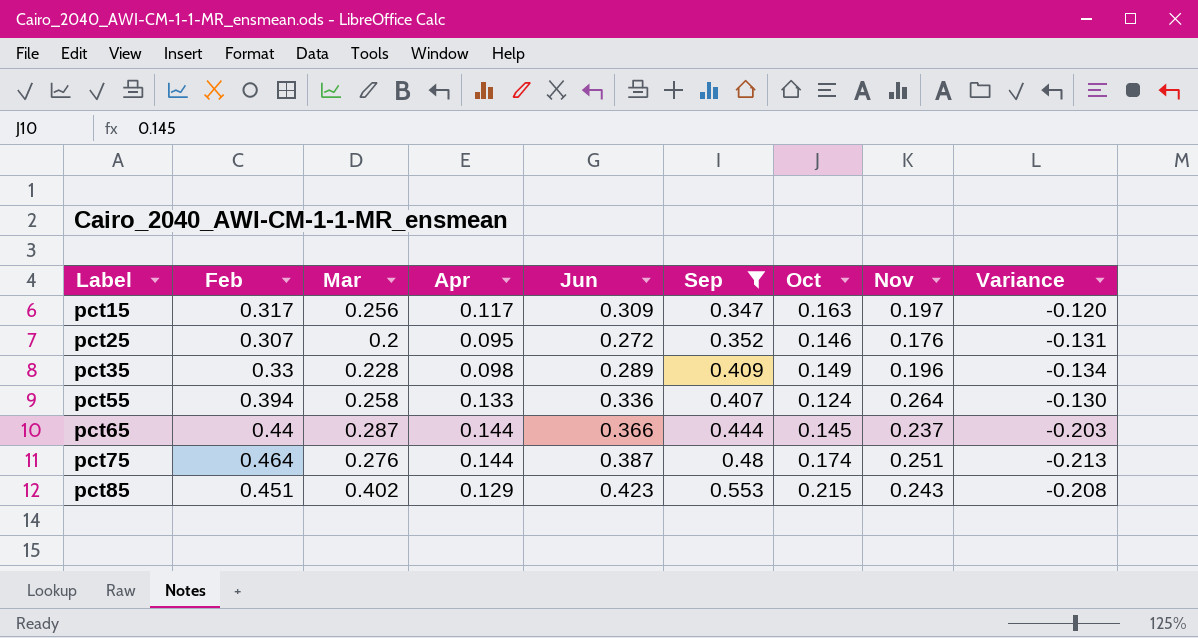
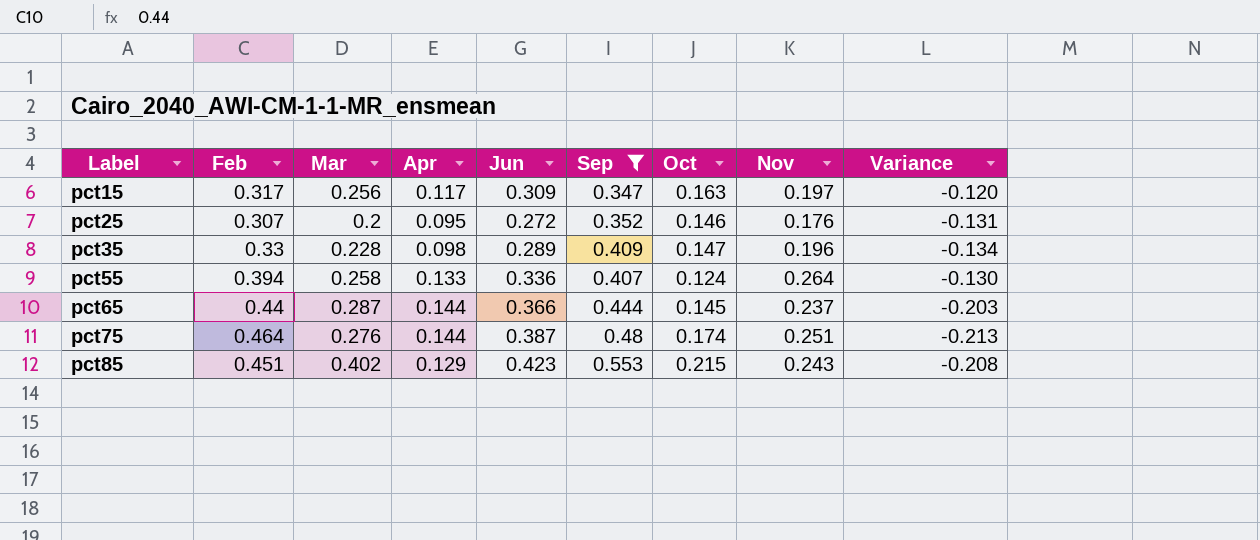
pct35 | Oct: 0.149 -> 0.147

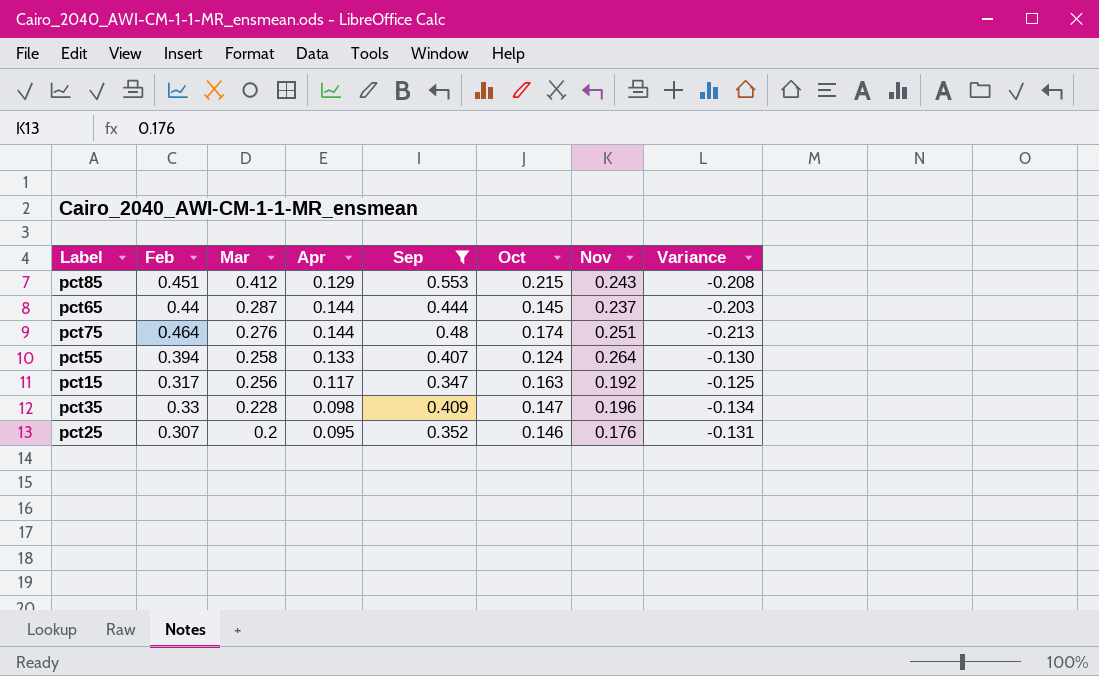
row order: Label ascending -> Mar descending
column Jun | position: 5 -> none
pct85 | Mar: 0.402 -> 0.412
pct15 | Nov: 0.197 -> 0.192
pct15 | Variance: -0.120 -> -0.125

